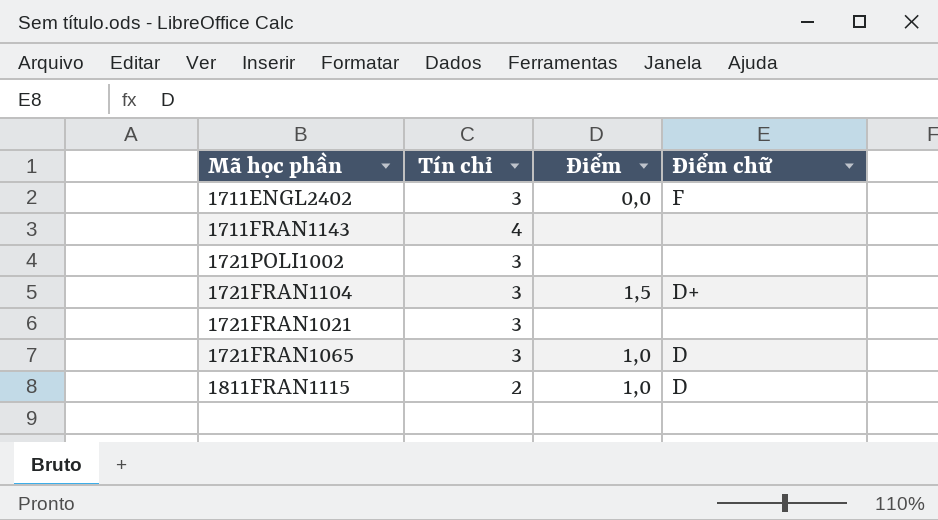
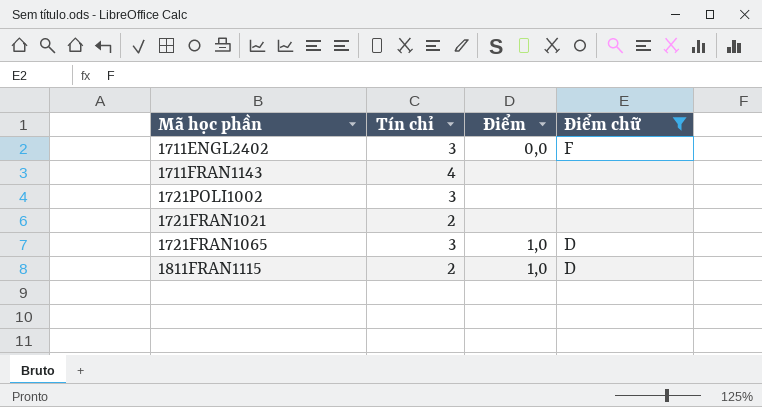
filter: none -> Điểm chữ != D+
1721FRAN1021 | Tín chỉ: 3 -> 2

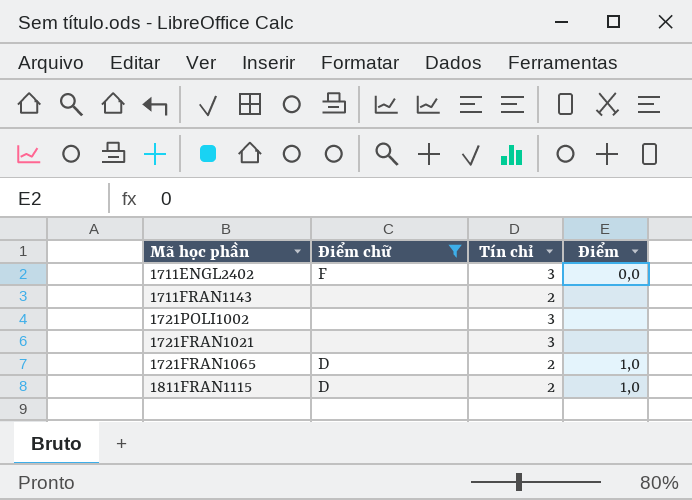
column Điểm chữ | position: 4 -> 2
1711FRAN1143 | Tín chỉ: 4 -> 2
1721FRAN1021 | Tín chỉ: 2 -> 3
1721FRAN1065 | Tín chỉ: 3 -> 2

